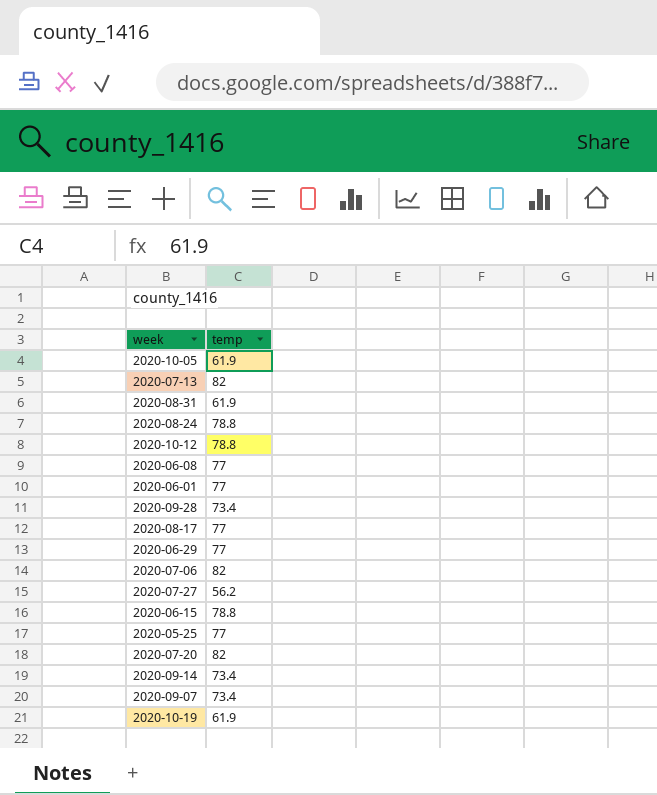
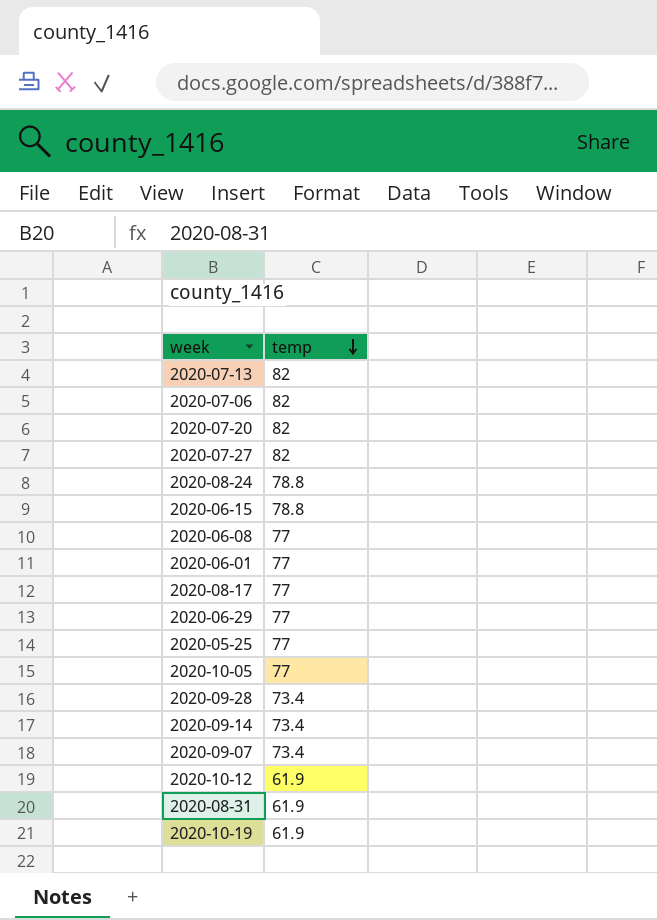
row order: none -> temp descending
2020-07-27 | temp: 56.2 -> 82
2020-10-05 | temp: 61.9 -> 77
2020-10-12 | temp: 78.8 -> 61.9

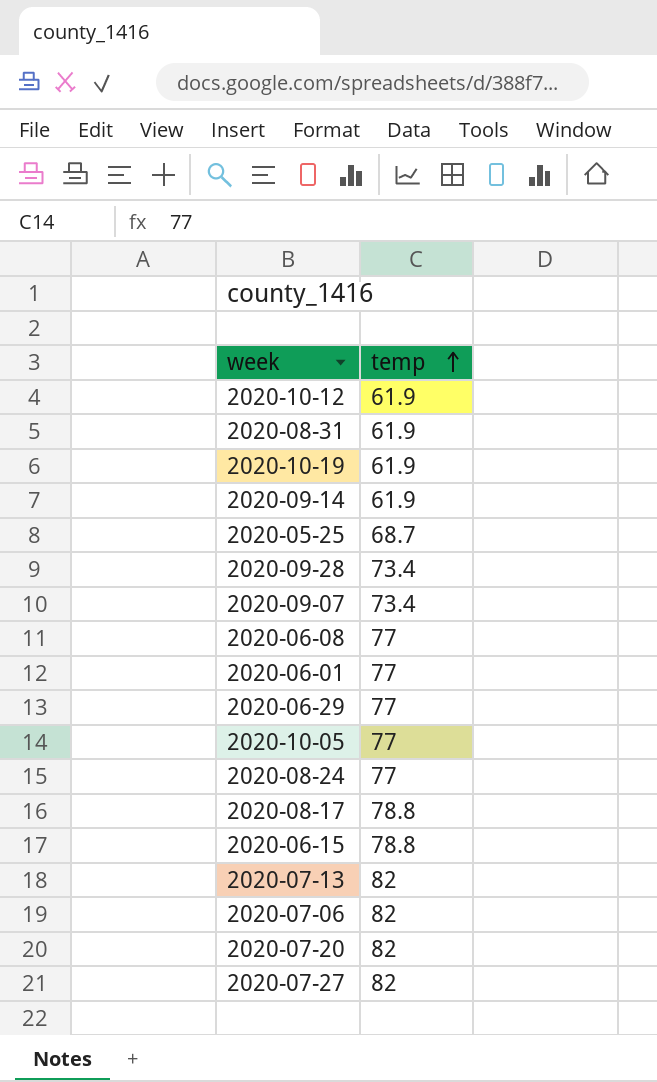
row order: temp descending -> temp ascending
2020-09-14 | temp: 73.4 -> 61.9
2020-05-25 | temp: 77 -> 68.7
2020-08-24 | temp: 78.8 -> 77
2020-08-17 | temp: 77 -> 78.8

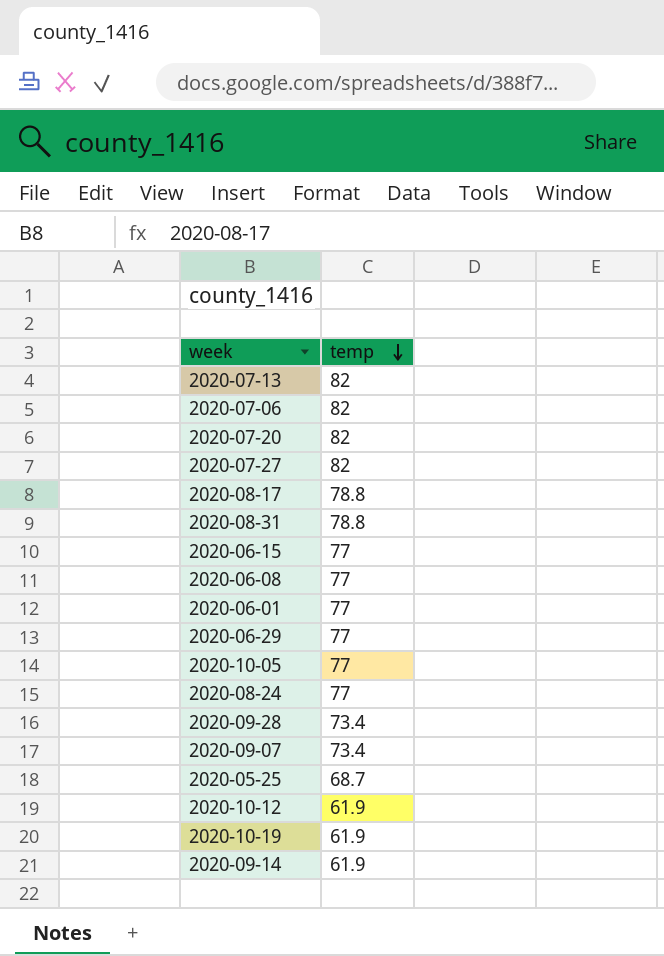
row order: temp ascending -> temp descending
2020-08-31 | temp: 61.9 -> 78.8
2020-06-15 | temp: 78.8 -> 77

